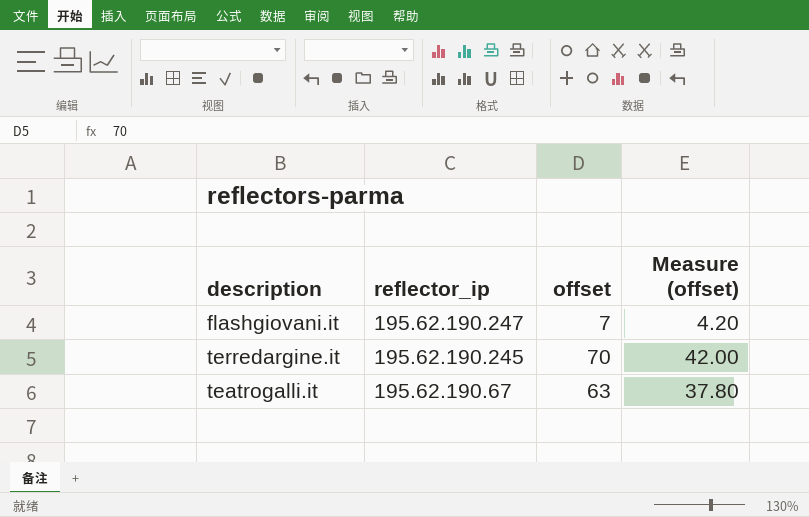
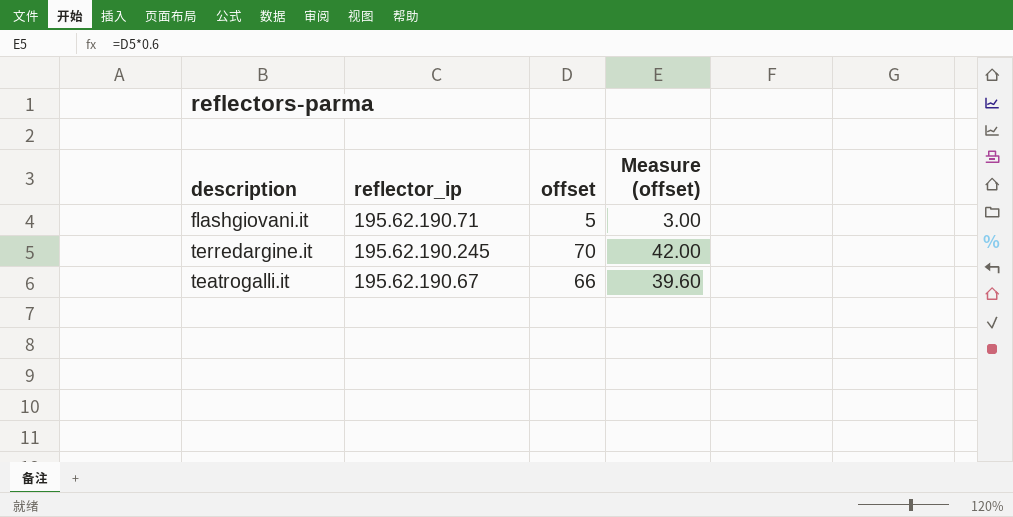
flashgiovani.it | reflector_ip: 195.62.190.247 -> 195.62.190.71
flashgiovani.it | offset: 7 -> 5
flashgiovani.it | Measure (offset): 4.20 -> 3.00
teatrogalli.it | offset: 63 -> 66
teatrogalli.it | Measure (offset): 37.80 -> 39.60

